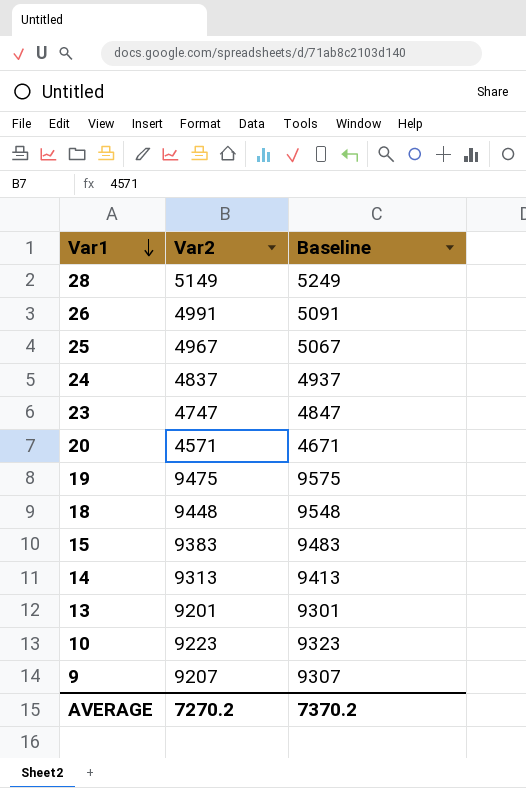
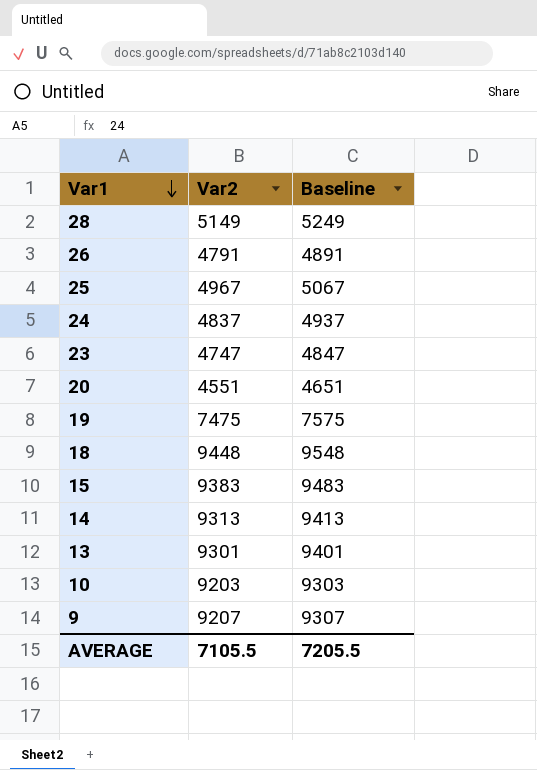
26 | Var2: 4991 -> 4791
26 | Baseline: 5091 -> 4891
20 | Var2: 4571 -> 4551
20 | Baseline: 4671 -> 4651
19 | Var2: 9475 -> 7475
19 | Baseline: 9575 -> 7575
13 | Var2: 9201 -> 9301
13 | Baseline: 9301 -> 9401
10 | Var2: 9223 -> 9203
10 | Baseline: 9323 -> 9303
AVERAGE | Var2: 7270.2 -> 7105.5
AVERAGE | Baseline: 7370.2 -> 7205.5

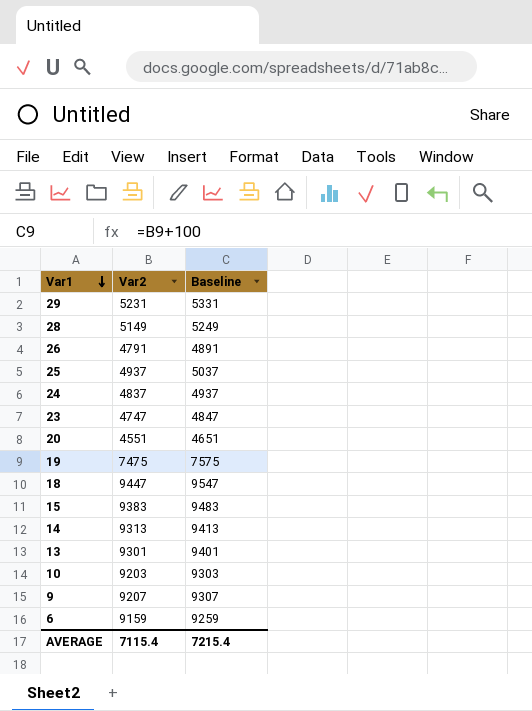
row 29: none -> 5231 | 5331
25 | Var2: 4967 -> 4937
25 | Baseline: 5067 -> 5037
18 | Var2: 9448 -> 9447
18 | Baseline: 9548 -> 9547
row 6: none -> 9159 | 9259
AVERAGE | Var2: 7105.5 -> 7115.4
AVERAGE | Baseline: 7205.5 -> 7215.4

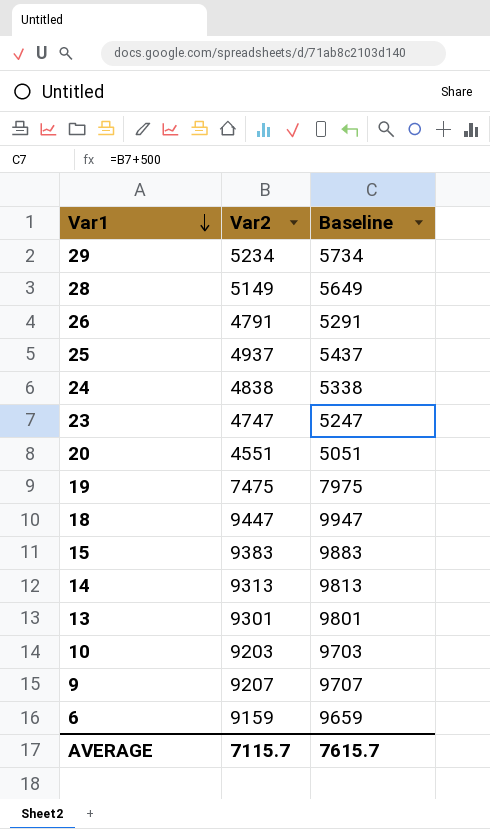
column Baseline | formula: [Var2] + 100 -> [Var2] + 500
29 | Var2: 5231 -> 5234
24 | Var2: 4837 -> 4838
AVERAGE | Var2: 7115.4 -> 7115.7
AVERAGE | Baseline: 7215.4 -> 7615.7

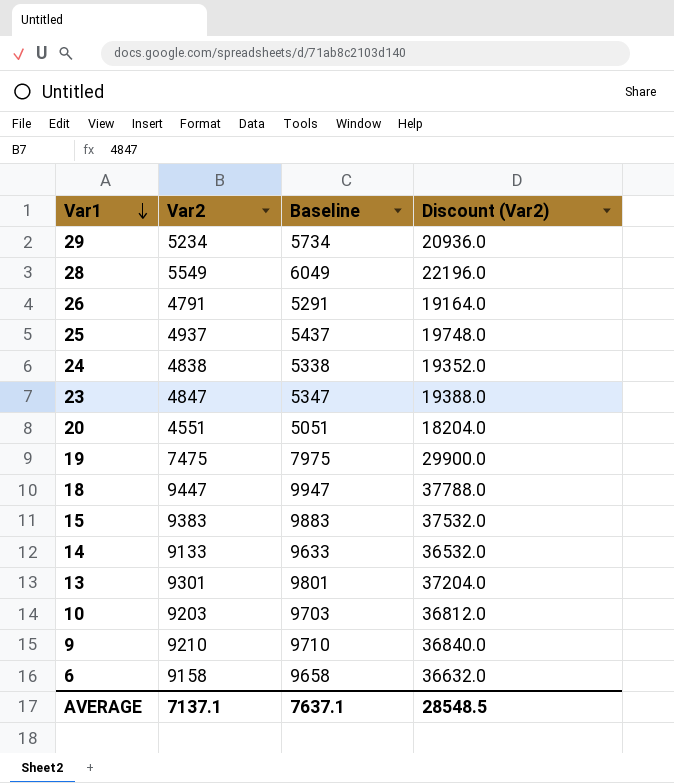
column Discount (Var2) | formula: none -> [Var2] * 4
28 | Var2: 5149 -> 5549
28 | Baseline: 5649 -> 6049
23 | Var2: 4747 -> 4847
23 | Baseline: 5247 -> 5347
14 | Var2: 9313 -> 9133
14 | Baseline: 9813 -> 9633
9 | Var2: 9207 -> 9210
9 | Baseline: 9707 -> 9710
6 | Var2: 9159 -> 9158
6 | Baseline: 9659 -> 9658
AVERAGE | Var2: 7115.7 -> 7137.1
AVERAGE | Baseline: 7615.7 -> 7637.1

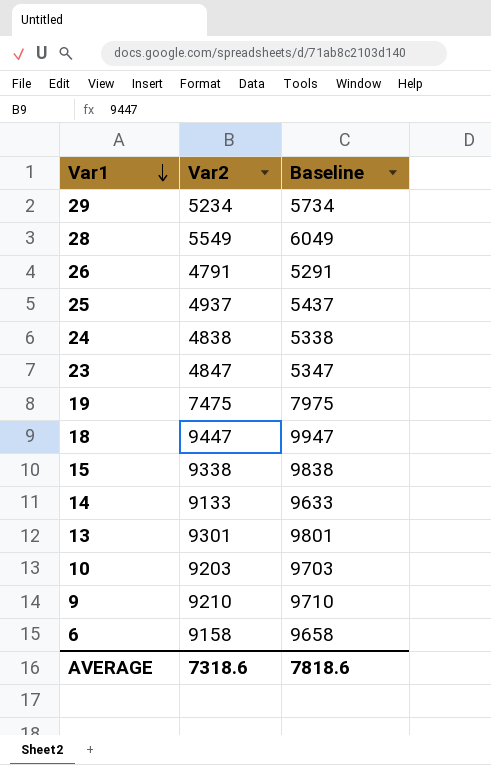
column Discount (Var2) | formula: [Var2] * 4 -> none
row 20: 4551 | 5051 | 18204.0 -> none
15 | Var2: 9383 -> 9338
15 | Baseline: 9883 -> 9838
AVERAGE | Var2: 7137.1 -> 7318.6
AVERAGE | Baseline: 7637.1 -> 7818.6

